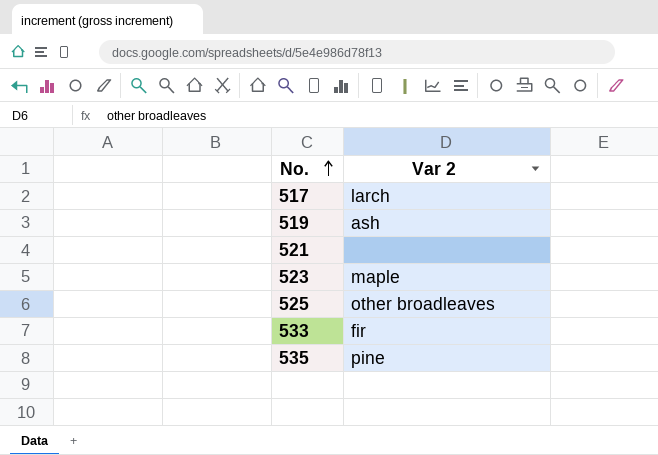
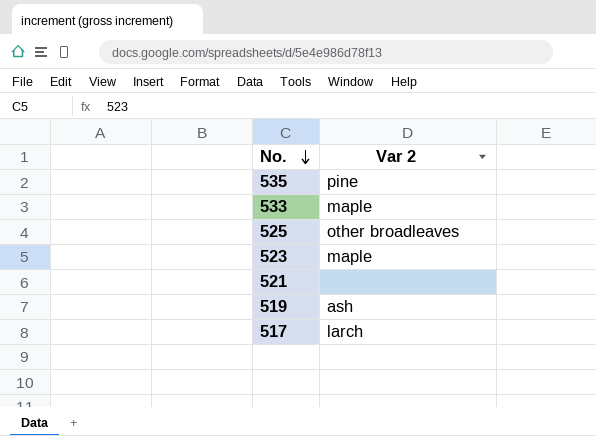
row order: No. ascending -> No. descending
533 | Var 2: fir -> maple

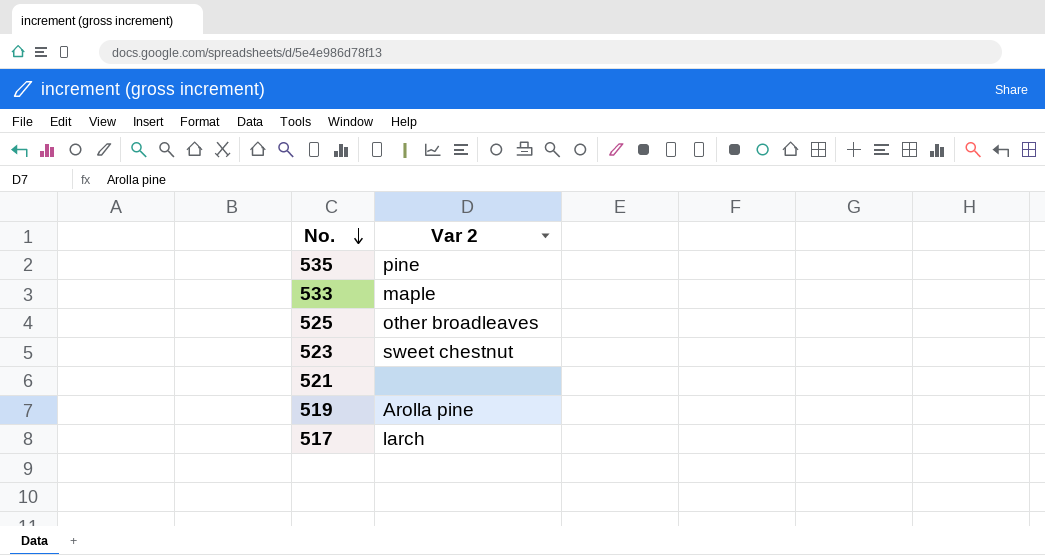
523 | Var 2: maple -> sweet chestnut
519 | Var 2: ash -> Arolla pine

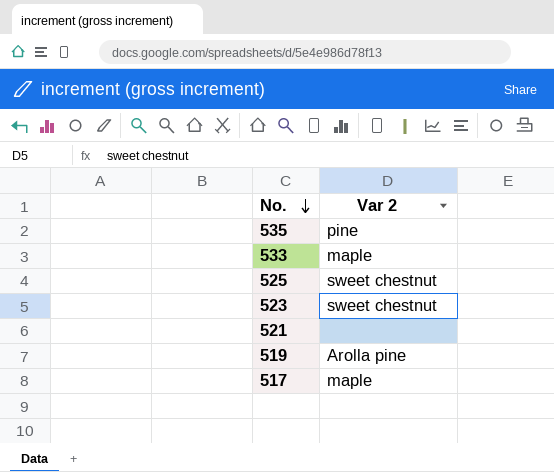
525 | Var 2: other broadleaves -> sweet chestnut
517 | Var 2: larch -> maple

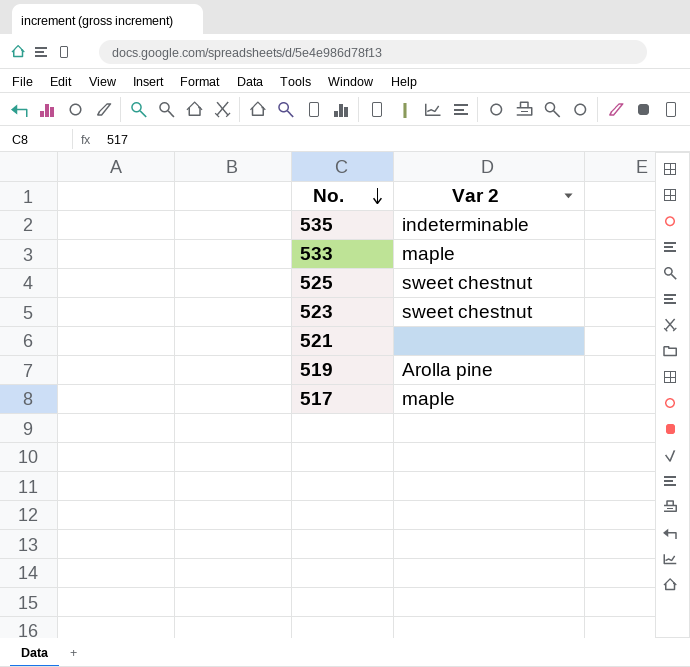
535 | Var 2: pine -> indeterminable

